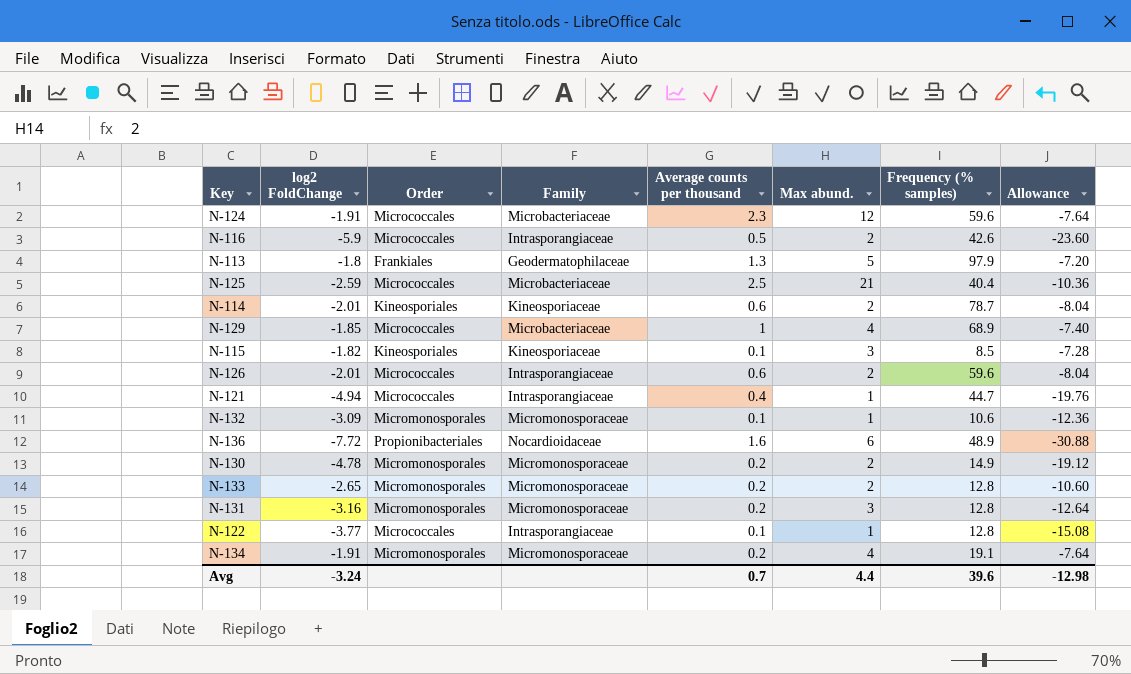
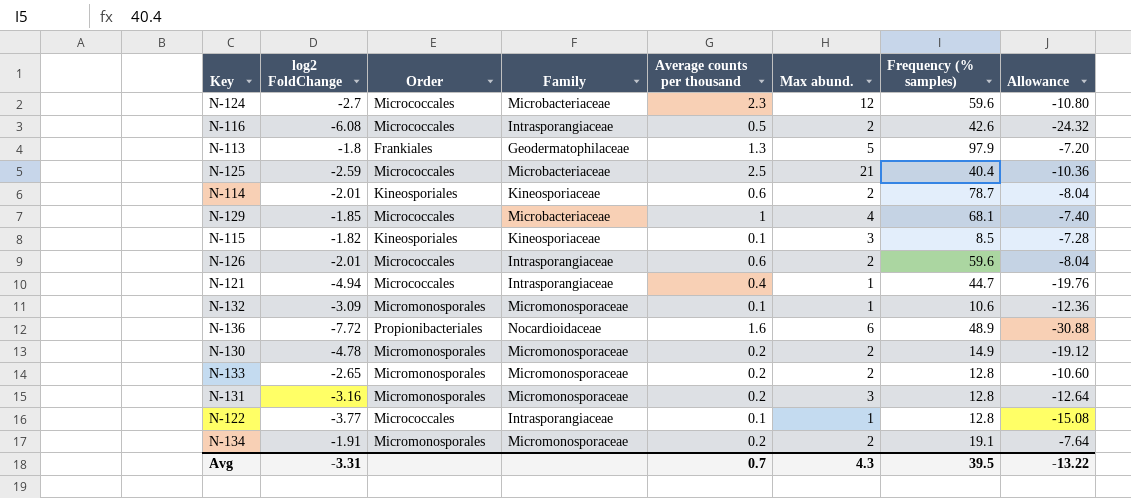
N-124 | log2 FoldChange: -1.91 -> -2.7
N-124 | Allowance: -7.64 -> -10.80
N-116 | log2 FoldChange: -5.9 -> -6.08
N-116 | Allowance: -23.60 -> -24.32
N-129 | Frequency (% samples): 68.9 -> 68.1
N-134 | Max abund.: 4 -> 2
Avg | log2 FoldChange: -3.24 -> -3.31
Avg | Max abund.: 4.4 -> 4.3
Avg | Frequency (% samples): 39.6 -> 39.5
Avg | Allowance: -12.98 -> -13.22

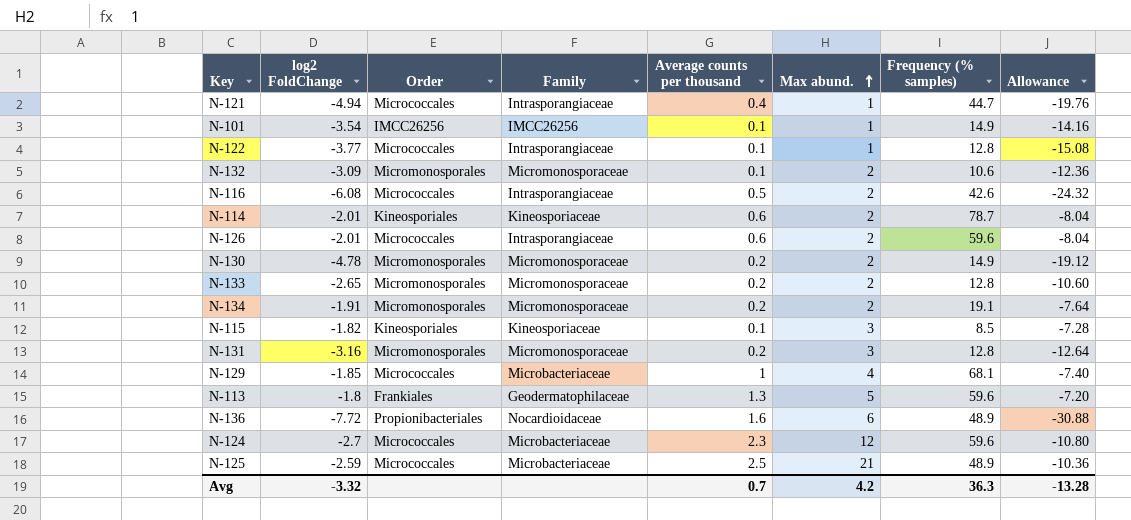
row order: none -> Max abund. ascending
row N-101: none -> -3.54 | IMCC26256 | IMCC26256 | 0.1 | 1 | 14.9 | -14.16
N-132 | Max abund.: 1 -> 2
N-113 | Frequency (% samples): 97.9 -> 59.6
N-125 | Frequency (% samples): 40.4 -> 48.9
Avg | log2 FoldChange: -3.31 -> -3.32
Avg | Max abund.: 4.3 -> 4.2
Avg | Frequency (% samples): 39.5 -> 36.3
Avg | Allowance: -13.22 -> -13.28

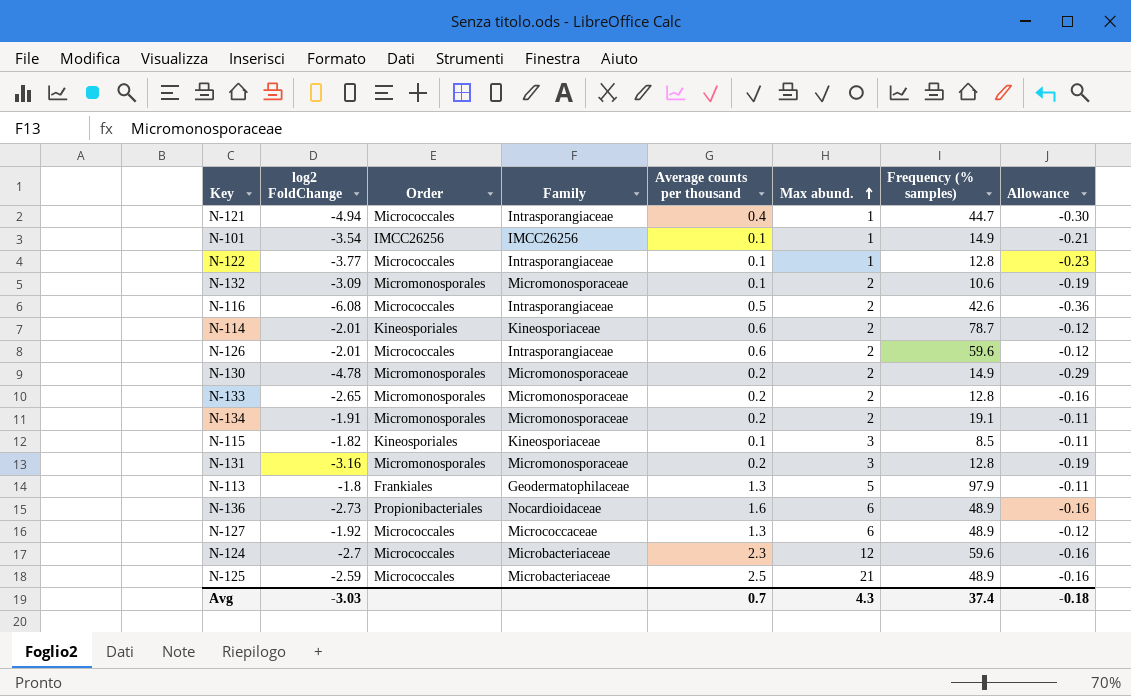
column Allowance | formula: [log2 FoldChange] * 4 -> [log2 FoldChange] * 0.06
row N-129: -1.85 | Micrococcales | Microbacteriaceae | 1 | 4 | 68.1 | -7.40 -> none
N-113 | Frequency (% samples): 59.6 -> 97.9
N-136 | log2 FoldChange: -7.72 -> -2.73
row N-127: none -> -1.92 | Micrococcales | Micrococcaceae | 1.3 | 6 | 48.9 | -0.12
Avg | log2 FoldChange: -3.32 -> -3.03
Avg | Max abund.: 4.2 -> 4.3
Avg | Frequency (% samples): 36.3 -> 37.4
Avg | Allowance: -13.28 -> -0.18

